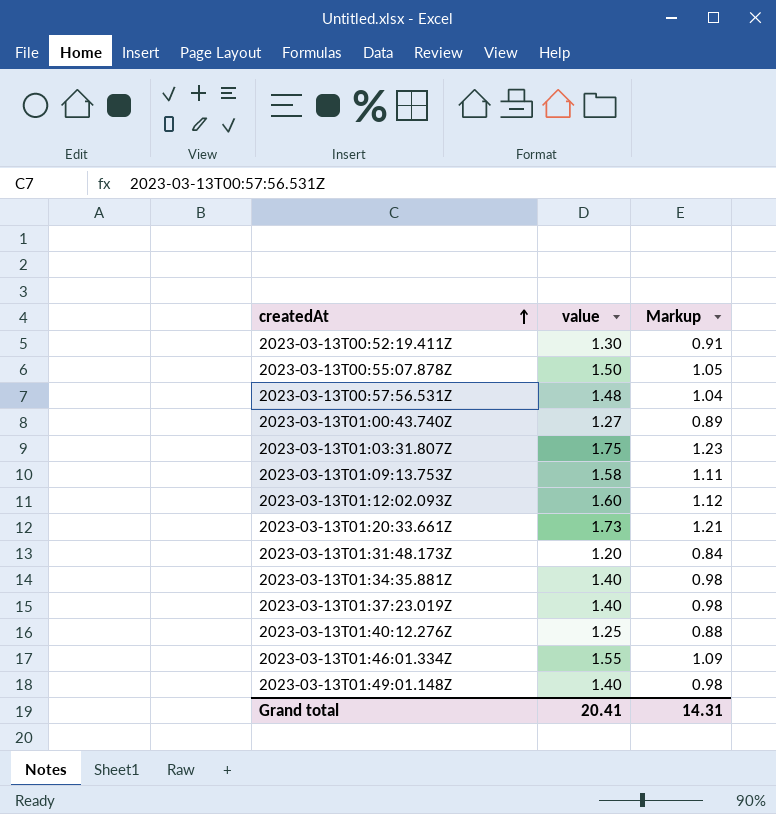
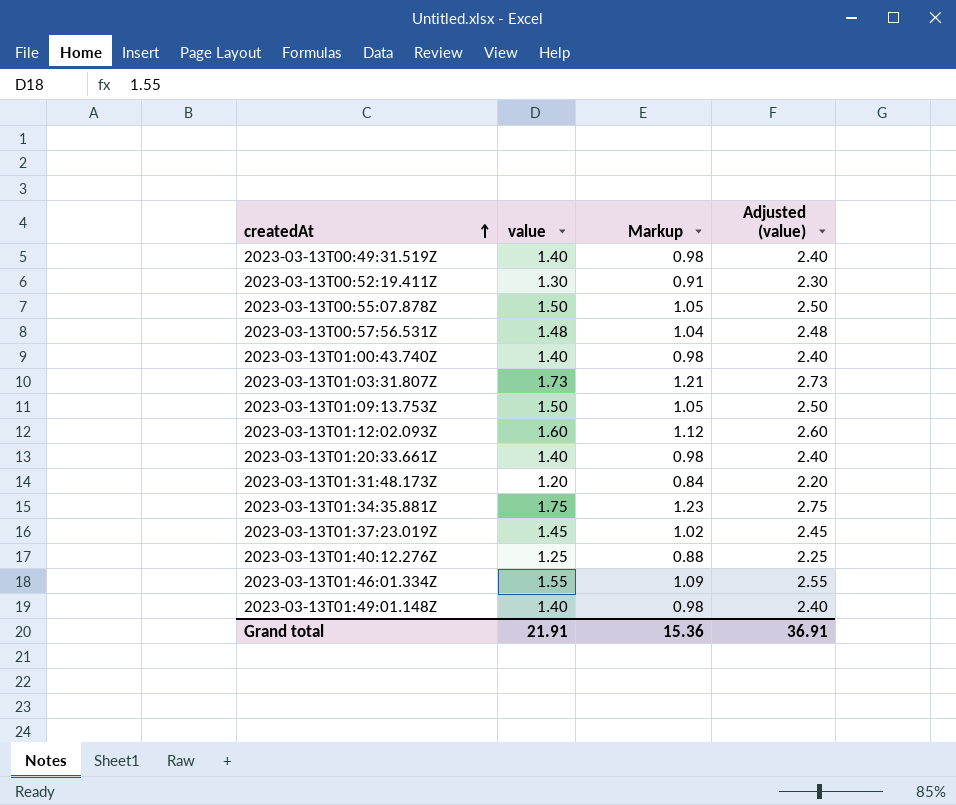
column Adjusted (value) | formula: none -> [value] + 1
row 2023-03-13T00:49:31.519Z: none -> 1.40 | 0.98 | 2.40
2023-03-13T01:00:43.740Z | value: 1.27 -> 1.40
2023-03-13T01:00:43.740Z | Markup: 0.89 -> 0.98
2023-03-13T01:03:31.807Z | value: 1.75 -> 1.73
2023-03-13T01:03:31.807Z | Markup: 1.23 -> 1.21
2023-03-13T01:09:13.753Z | value: 1.58 -> 1.50
2023-03-13T01:09:13.753Z | Markup: 1.11 -> 1.05
2023-03-13T01:20:33.661Z | value: 1.73 -> 1.40
2023-03-13T01:20:33.661Z | Markup: 1.21 -> 0.98
2023-03-13T01:34:35.881Z | value: 1.40 -> 1.75
2023-03-13T01:34:35.881Z | Markup: 0.98 -> 1.23
2023-03-13T01:37:23.019Z | value: 1.40 -> 1.45
2023-03-13T01:37:23.019Z | Markup: 0.98 -> 1.02
Grand total | value: 20.41 -> 21.91
Grand total | Markup: 14.31 -> 15.36

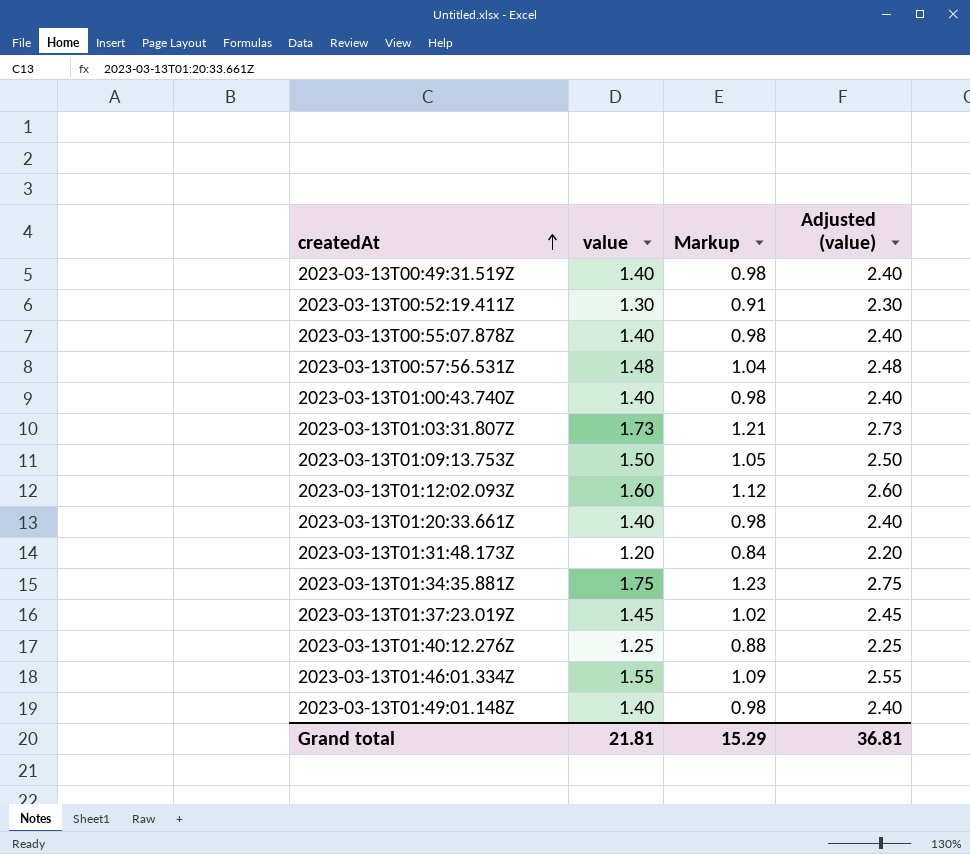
2023-03-13T00:55:07.878Z | value: 1.50 -> 1.40
2023-03-13T00:55:07.878Z | Markup: 1.05 -> 0.98
2023-03-13T00:55:07.878Z | Adjusted (value): 2.50 -> 2.40
Grand total | value: 21.91 -> 21.81
Grand total | Markup: 15.36 -> 15.29
Grand total | Adjusted (value): 36.91 -> 36.81

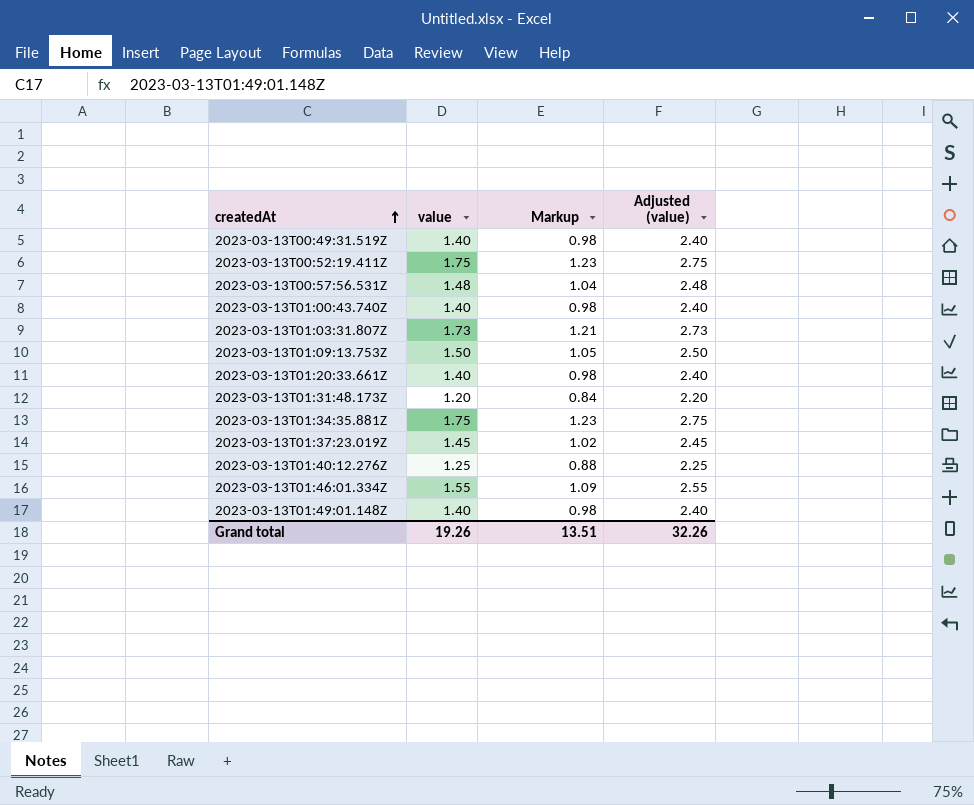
row 2023-03-13T00:55:07.878Z: 1.40 | 0.98 | 2.40 -> none
row 2023-03-13T01:12:02.093Z: 1.60 | 1.12 | 2.60 -> none
2023-03-13T00:52:19.411Z | value: 1.30 -> 1.75
2023-03-13T00:52:19.411Z | Markup: 0.91 -> 1.23
2023-03-13T00:52:19.411Z | Adjusted (value): 2.30 -> 2.75
Grand total | value: 21.81 -> 19.26
Grand total | Markup: 15.29 -> 13.51
Grand total | Adjusted (value): 36.81 -> 32.26

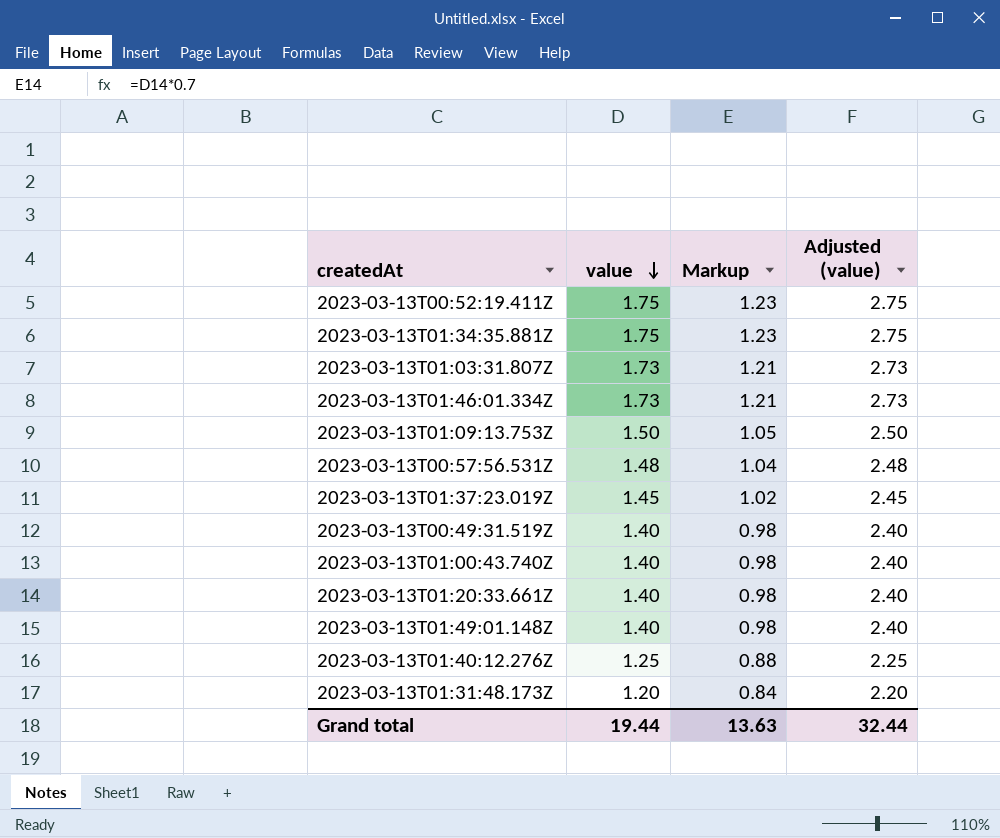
row order: createdAt ascending -> value descending
2023-03-13T01:46:01.334Z | value: 1.55 -> 1.73
2023-03-13T01:46:01.334Z | Markup: 1.09 -> 1.21
2023-03-13T01:46:01.334Z | Adjusted (value): 2.55 -> 2.73
Grand total | value: 19.26 -> 19.44
Grand total | Markup: 13.51 -> 13.63
Grand total | Adjusted (value): 32.26 -> 32.44

